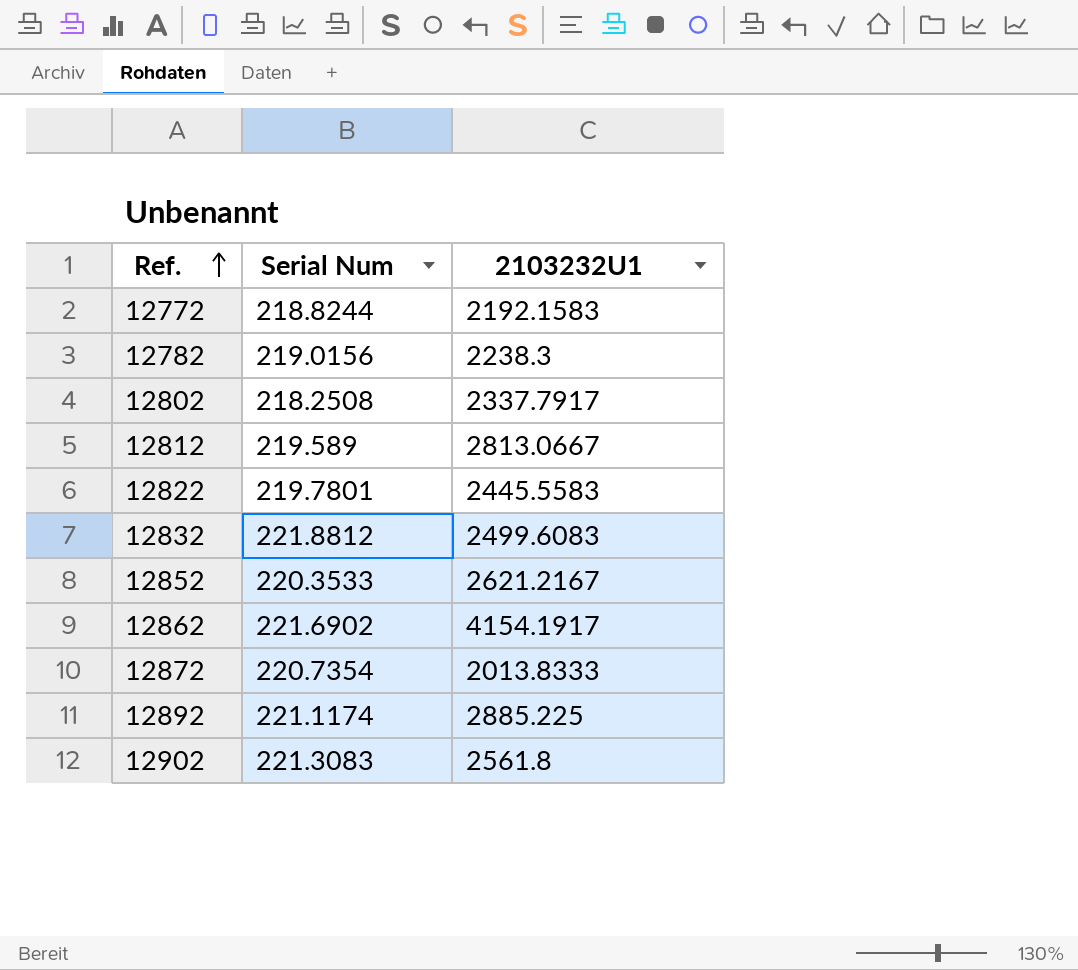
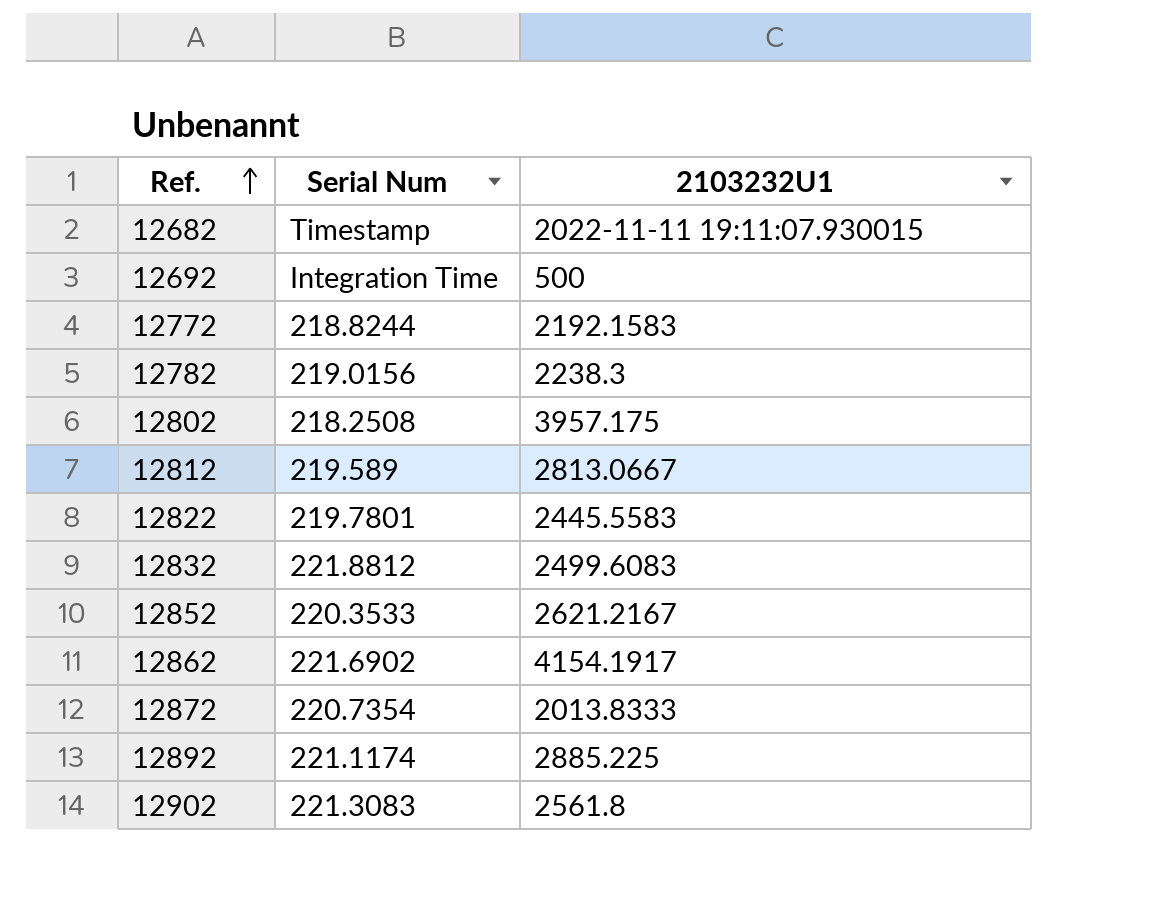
row 12682: none -> Timestamp | 2022-11-11 19:11:07.930015
row 12692: none -> Integration Time | 500
12802 | 2103232U1: 2337.7917 -> 3957.175

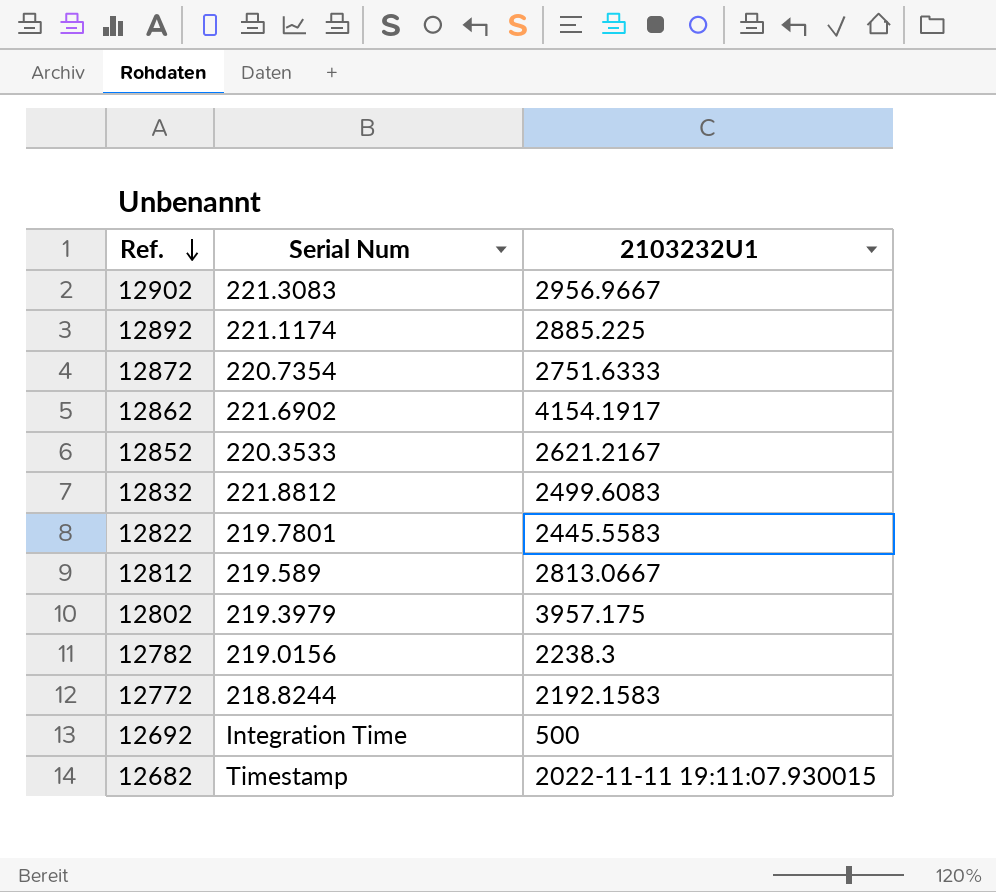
row order: Ref. ascending -> Ref. descending
12902 | 2103232U1: 2561.8 -> 2956.9667
12872 | 2103232U1: 2013.8333 -> 2751.6333
12802 | Serial Num: 218.2508 -> 219.3979

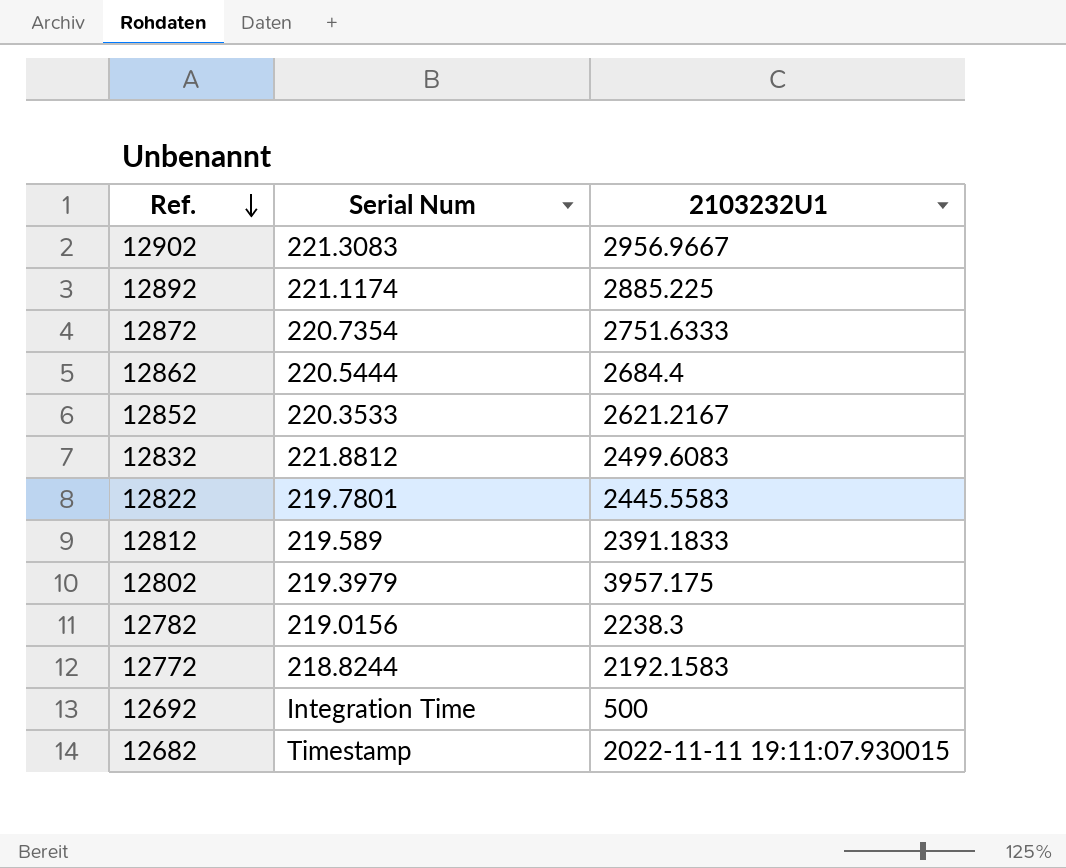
12862 | Serial Num: 221.6902 -> 220.5444
12862 | 2103232U1: 4154.1917 -> 2684.4
12812 | 2103232U1: 2813.0667 -> 2391.1833

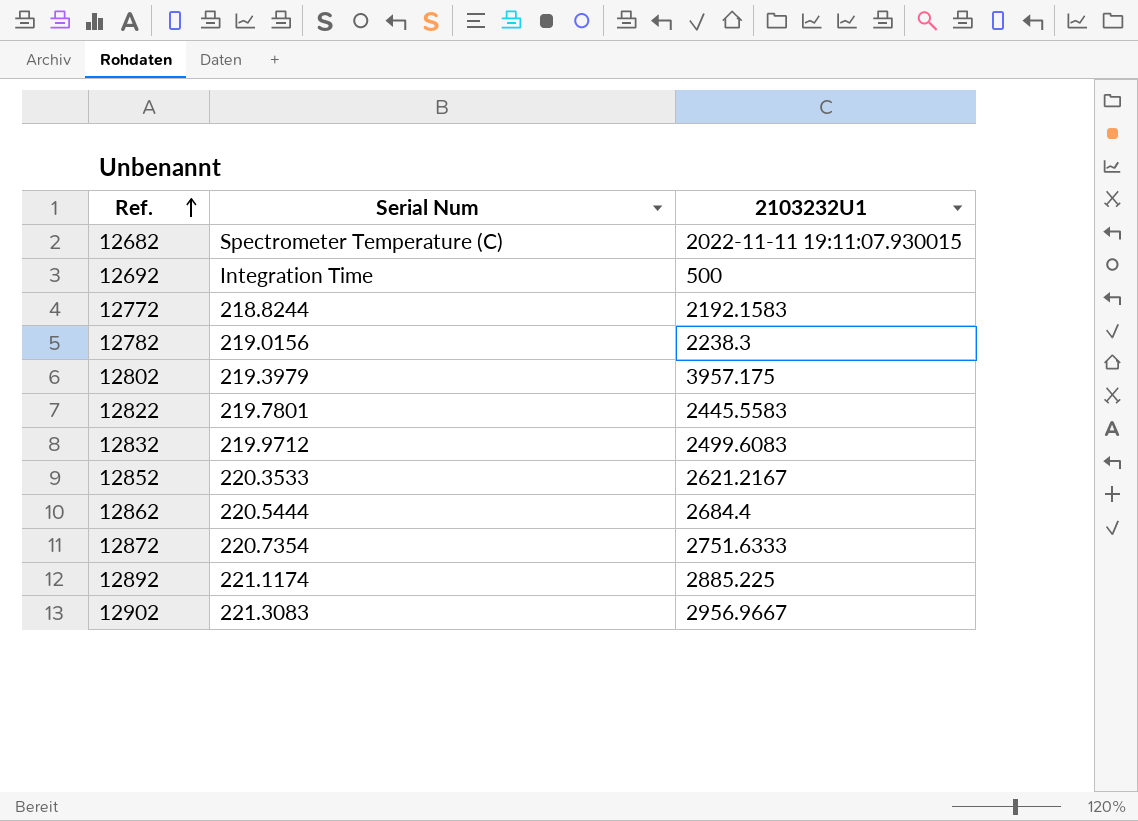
row order: Ref. descending -> Ref. ascending
row 12812: 219.589 | 2391.1833 -> none
12682 | Serial Num: Timestamp -> Spectrometer Temperature (C)
12832 | Serial Num: 221.8812 -> 219.9712

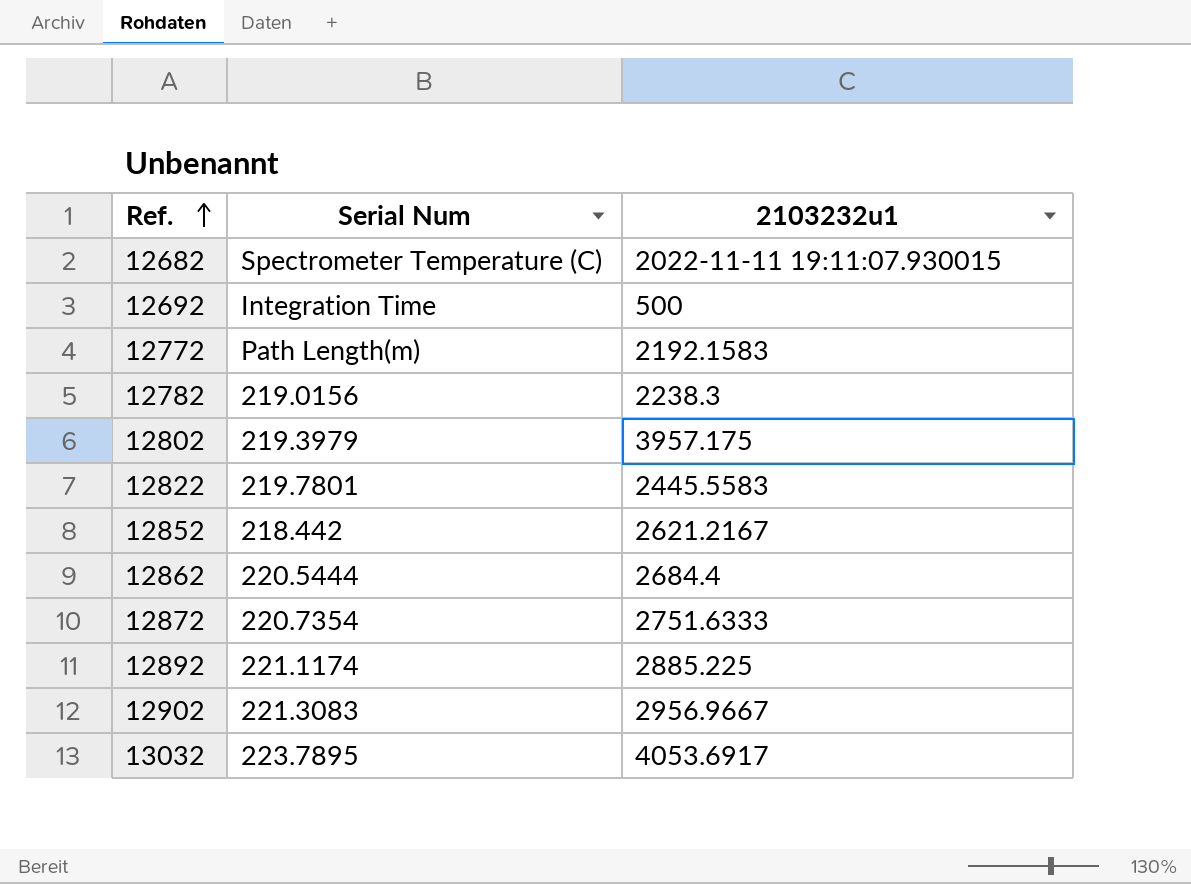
column name: 2103232U1 -> 2103232u1
row 12832: 219.9712 | 2499.6083 -> none
12772 | Serial Num: 218.8244 -> Path Length(m)
12852 | Serial Num: 220.3533 -> 218.442
row 13032: none -> 223.7895 | 4053.6917

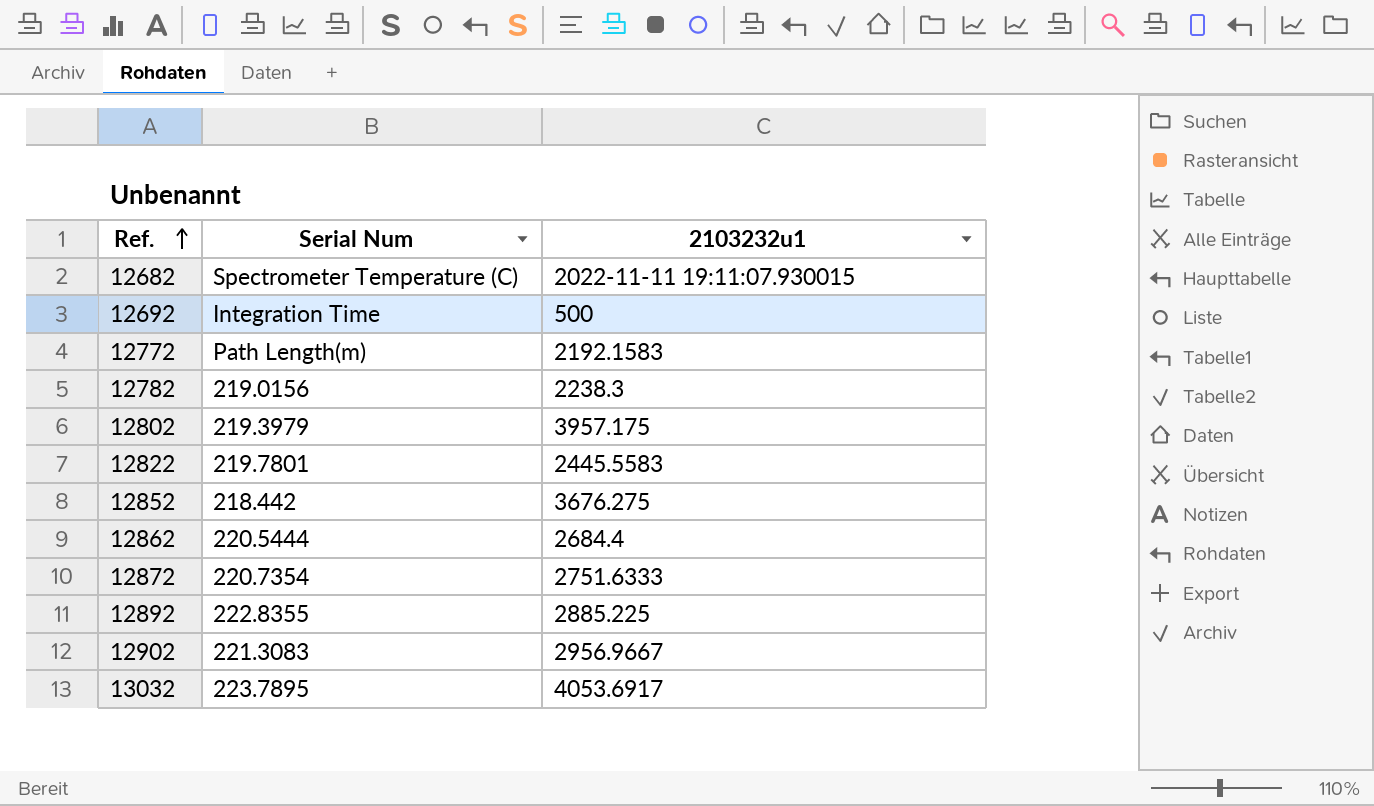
12852 | 2103232u1: 2621.2167 -> 3676.275
12892 | Serial Num: 221.1174 -> 222.8355

